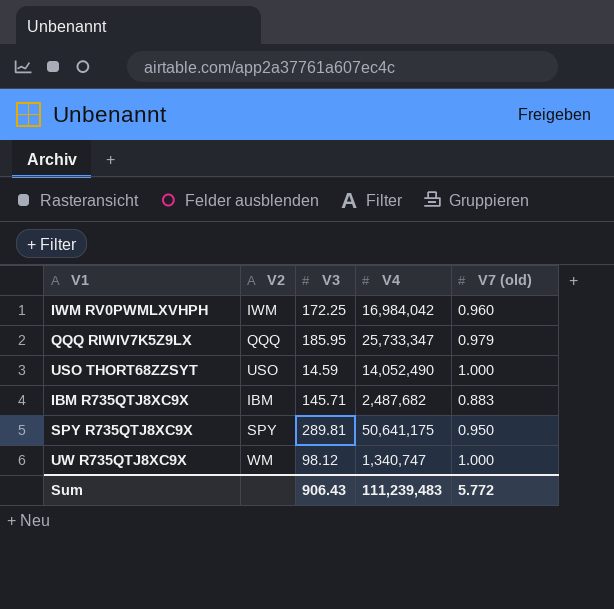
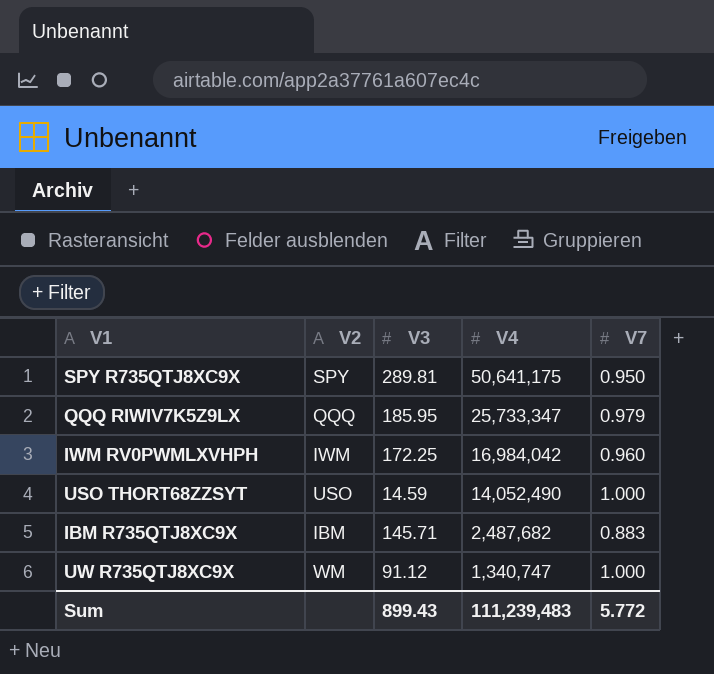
row order: none -> V4 descending
column name: V7 (old) -> V7
UW R735QTJ8XC9X | V3: 98.12 -> 91.12
Sum | V3: 906.43 -> 899.43

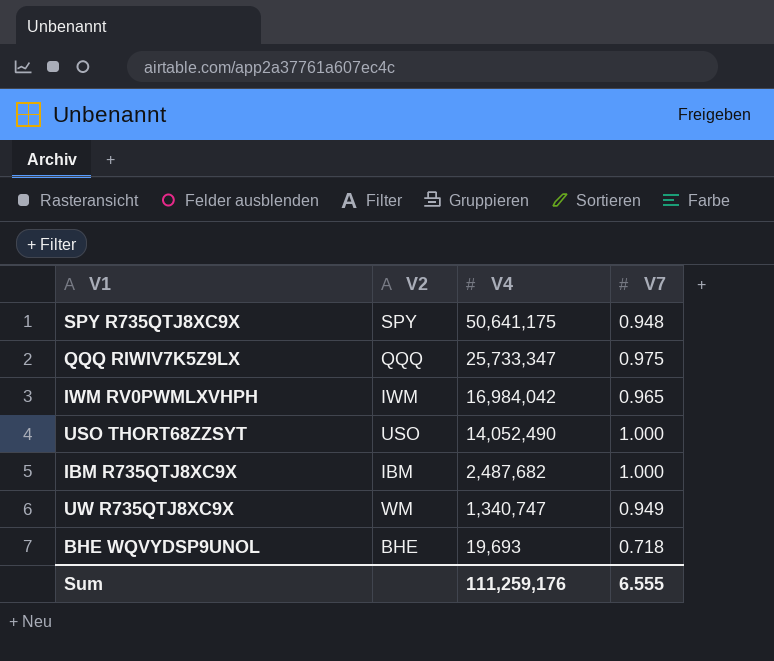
column V3 | position: 3 -> none
SPY R735QTJ8XC9X | V7: 0.950 -> 0.948
QQQ RIWIV7K5Z9LX | V7: 0.979 -> 0.975
IWM RV0PWMLXVHPH | V7: 0.960 -> 0.965
IBM R735QTJ8XC9X | V7: 0.883 -> 1.000
UW R735QTJ8XC9X | V7: 1.000 -> 0.949
row BHE WQVYDSP9UNOL: none -> BHE | 19,693 | 0.718
Sum | V4: 111,239,483 -> 111,259,176
Sum | V7: 5.772 -> 6.555

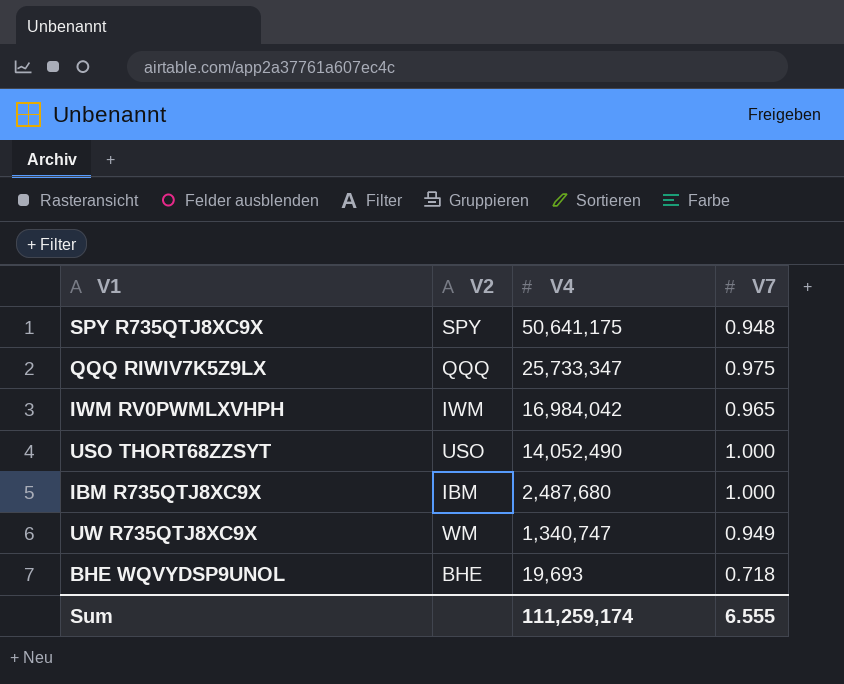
IBM R735QTJ8XC9X | V4: 2,487,682 -> 2,487,680
Sum | V4: 111,259,176 -> 111,259,174

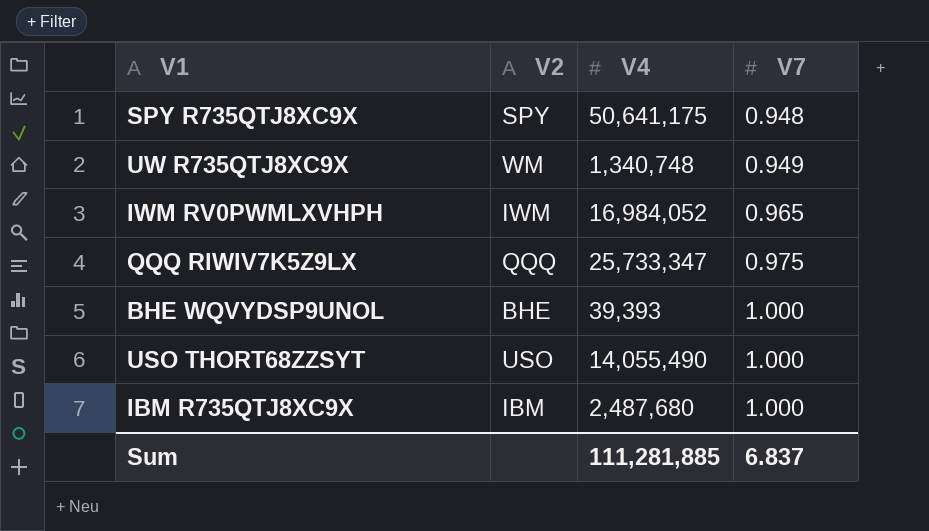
row order: V4 descending -> V7 ascending
UW R735QTJ8XC9X | V4: 1,340,747 -> 1,340,748
IWM RV0PWMLXVHPH | V4: 16,984,042 -> 16,984,052
BHE WQVYDSP9UNOL | V4: 19,693 -> 39,393
BHE WQVYDSP9UNOL | V7: 0.718 -> 1.000
USO THORT68ZZSYT | V4: 14,052,490 -> 14,055,490
Sum | V4: 111,259,174 -> 111,281,885
Sum | V7: 6.555 -> 6.837

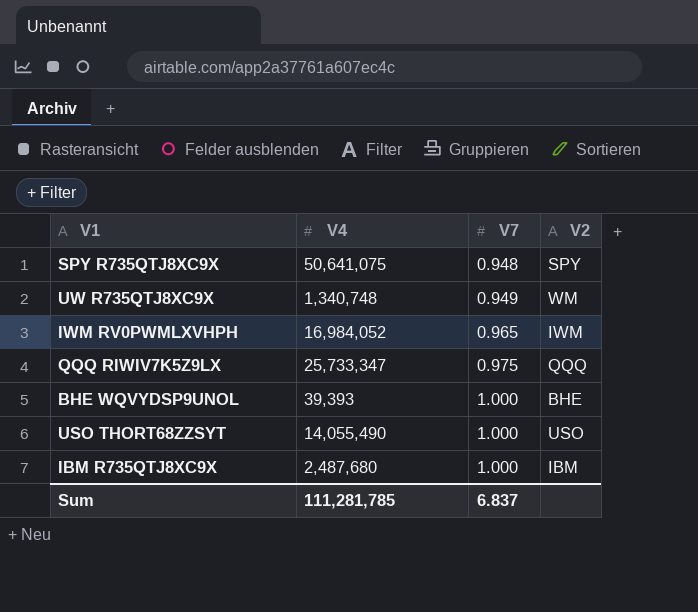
column V2 | position: 2 -> 4
SPY R735QTJ8XC9X | V4: 50,641,175 -> 50,641,075
Sum | V4: 111,281,885 -> 111,281,785

